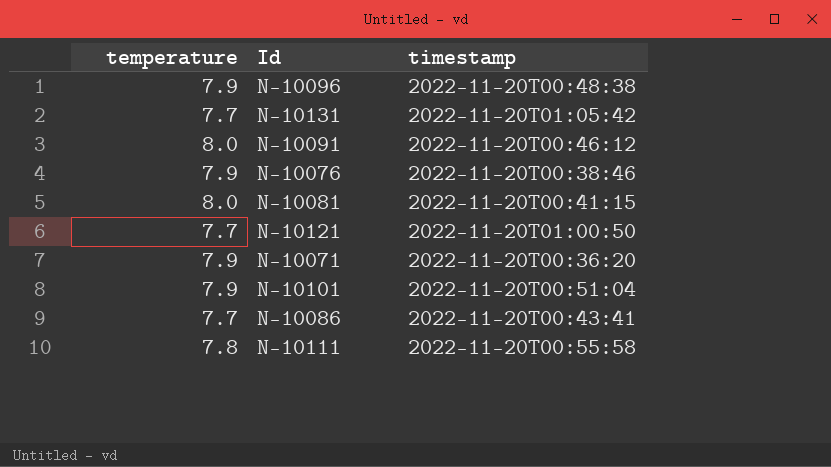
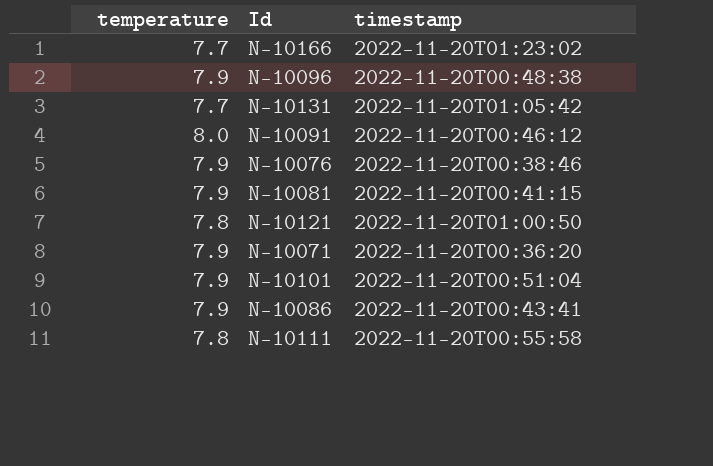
row N-10166: none -> 7.7 | 2022-11-20T01:23:02
N-10081 | temperature: 8.0 -> 7.9
N-10121 | temperature: 7.7 -> 7.8
N-10086 | temperature: 7.7 -> 7.9

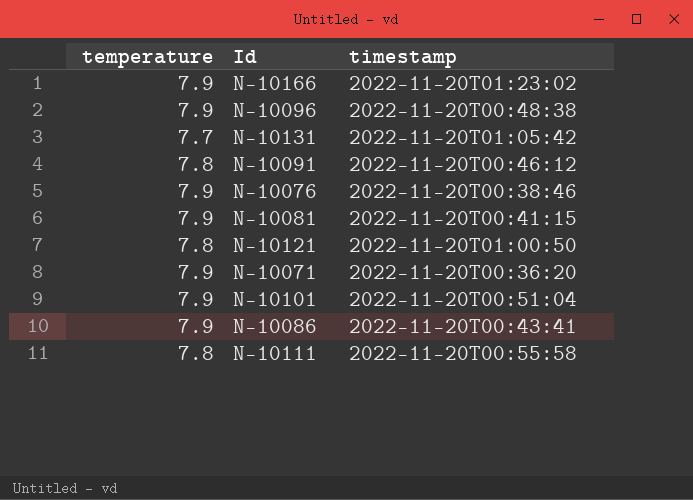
N-10166 | temperature: 7.7 -> 7.9
N-10091 | temperature: 8.0 -> 7.8

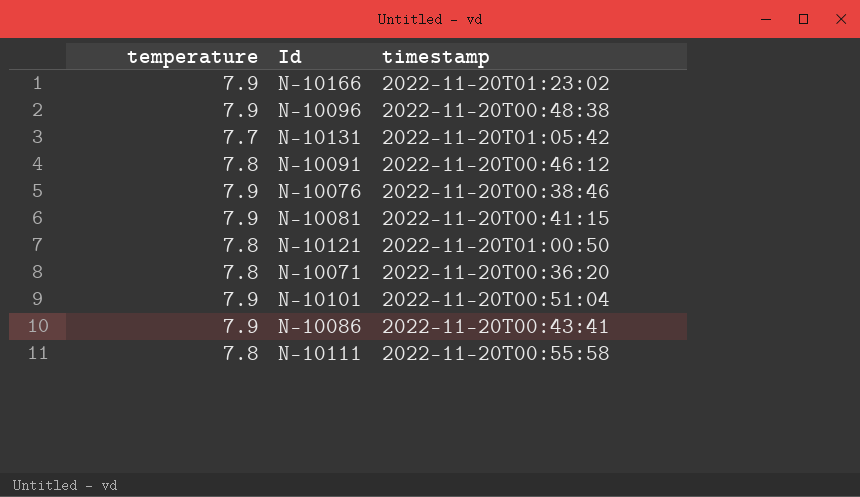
N-10071 | temperature: 7.9 -> 7.8

